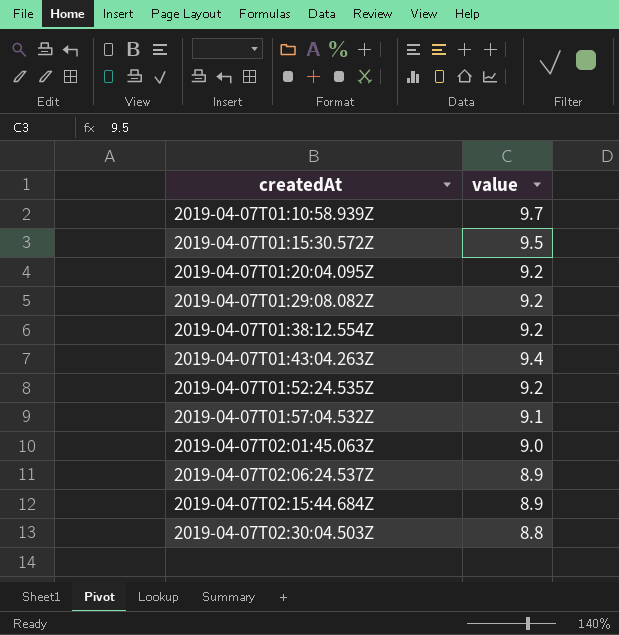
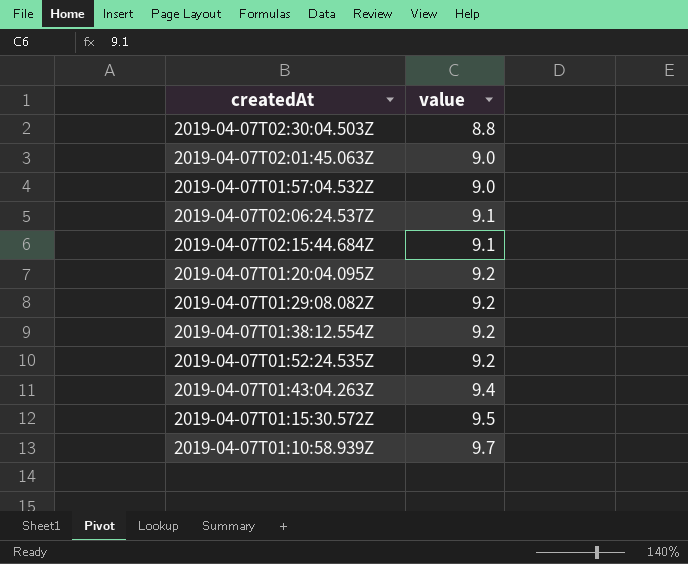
row order: createdAt ascending -> value ascending
2019-04-07T01:57:04.532Z | value: 9.1 -> 9.0
2019-04-07T02:06:24.537Z | value: 8.9 -> 9.1
2019-04-07T02:15:44.684Z | value: 8.9 -> 9.1

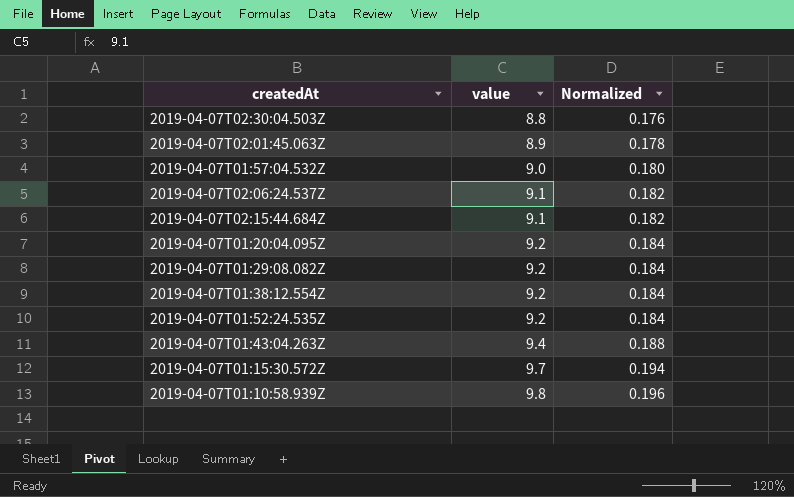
column Normalized | formula: none -> [value] * 0.02
2019-04-07T02:01:45.063Z | value: 9.0 -> 8.9
2019-04-07T01:15:30.572Z | value: 9.5 -> 9.7
2019-04-07T01:10:58.939Z | value: 9.7 -> 9.8

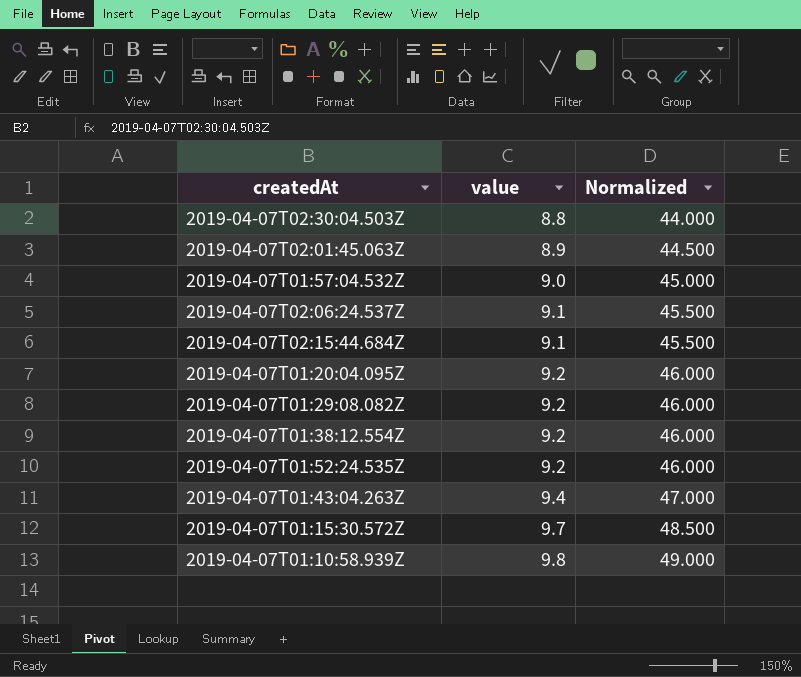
column Normalized | formula: [value] * 0.02 -> [value] * 5

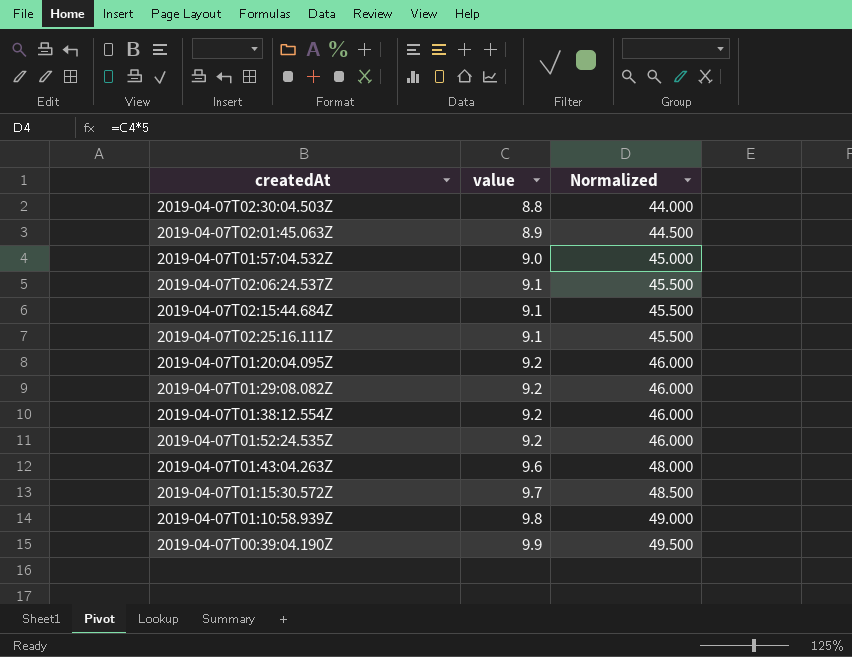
row 2019-04-07T02:25:16.111Z: none -> 9.1 | 45.500
2019-04-07T01:43:04.263Z | value: 9.4 -> 9.6
2019-04-07T01:43:04.263Z | Normalized: 47.000 -> 48.000
row 2019-04-07T00:39:04.190Z: none -> 9.9 | 49.500

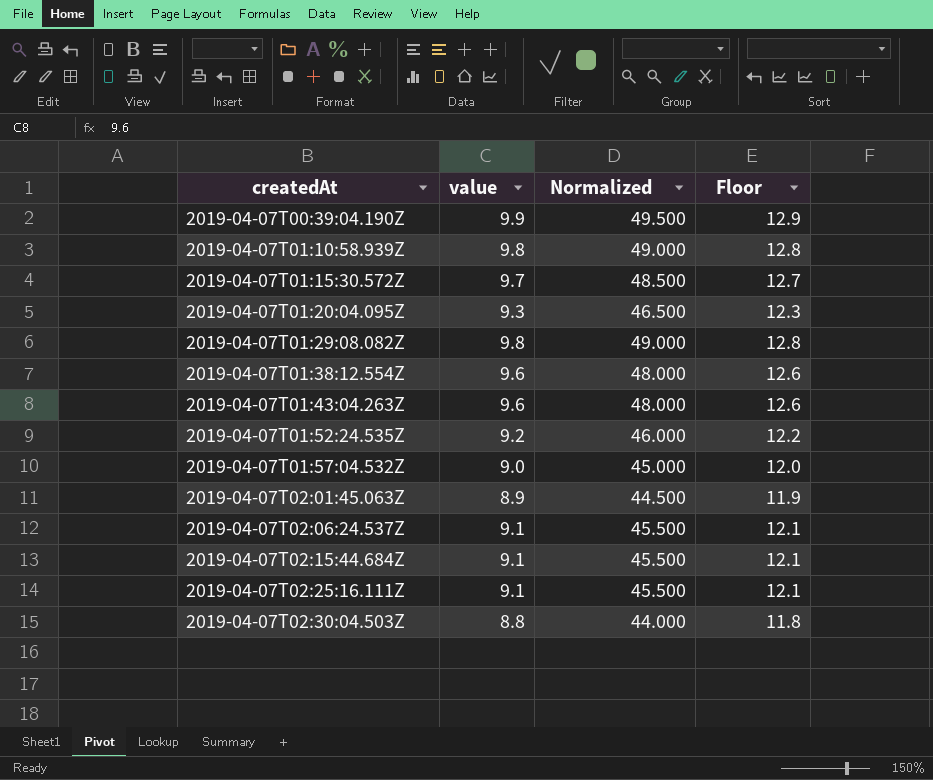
row order: value ascending -> createdAt ascending
column Floor | formula: none -> [value] + 3
2019-04-07T01:20:04.095Z | value: 9.2 -> 9.3
2019-04-07T01:20:04.095Z | Normalized: 46.000 -> 46.500
2019-04-07T01:29:08.082Z | value: 9.2 -> 9.8
2019-04-07T01:29:08.082Z | Normalized: 46.000 -> 49.000
2019-04-07T01:38:12.554Z | value: 9.2 -> 9.6
2019-04-07T01:38:12.554Z | Normalized: 46.000 -> 48.000

